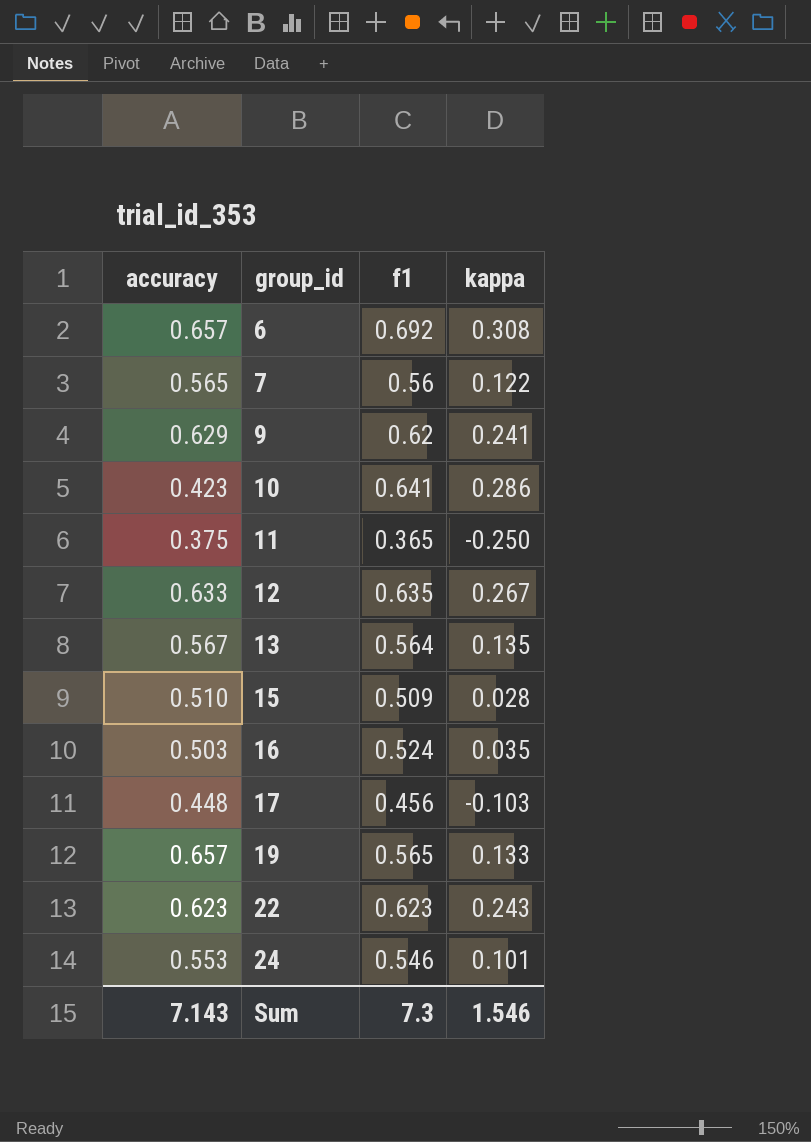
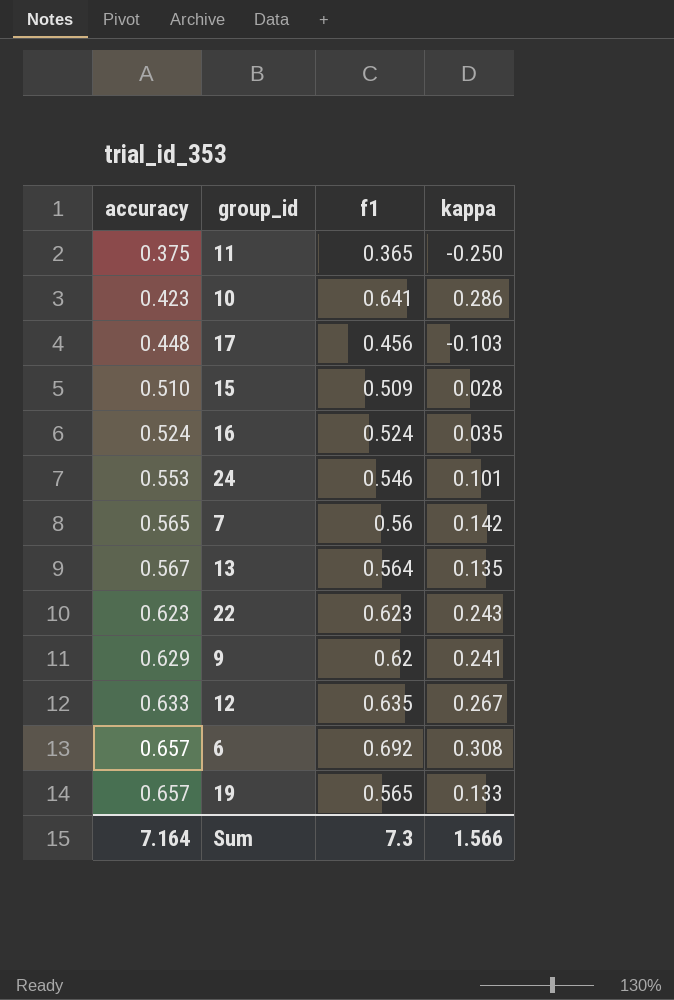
row order: group_id ascending -> accuracy ascending
16 | accuracy: 0.503 -> 0.524
7 | kappa: 0.122 -> 0.142
Sum | accuracy: 7.143 -> 7.164
Sum | kappa: 1.546 -> 1.566

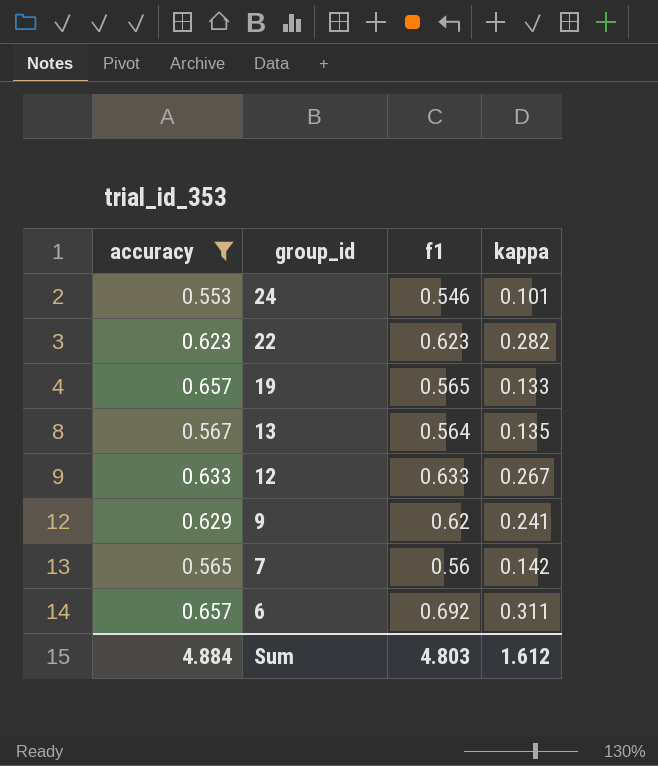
filter: none -> accuracy >= 0.553
row order: accuracy ascending -> group_id descending
22 | kappa: 0.243 -> 0.282
12 | f1: 0.635 -> 0.633
6 | kappa: 0.308 -> 0.311
Sum | accuracy: 7.164 -> 4.884
Sum | f1: 7.3 -> 4.803
Sum | kappa: 1.566 -> 1.612

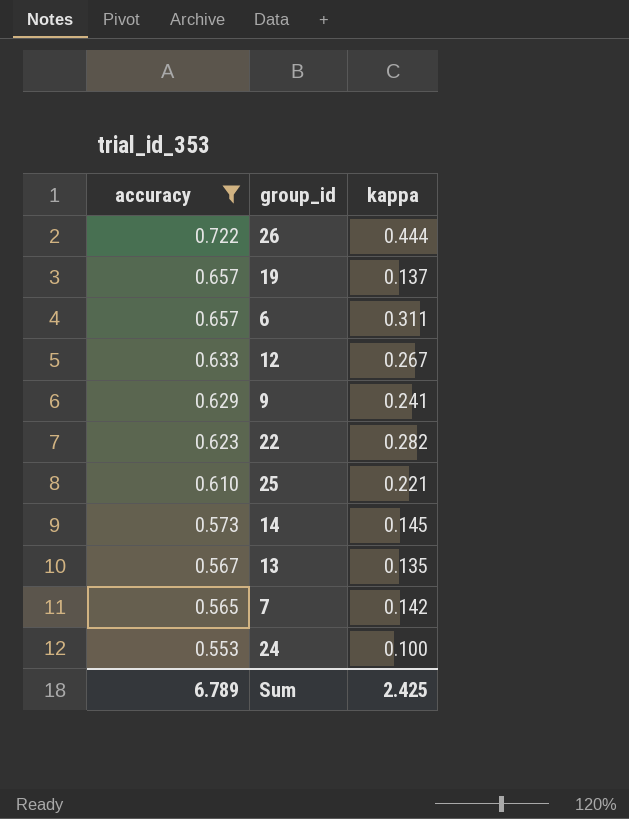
row order: group_id descending -> accuracy descending
column f1 | position: 3 -> none
row 26: none -> 0.722 | 0.444
19 | kappa: 0.133 -> 0.137
row 25: none -> 0.610 | 0.221
row 14: none -> 0.573 | 0.145
24 | kappa: 0.101 -> 0.100
Sum | accuracy: 4.884 -> 6.789
Sum | kappa: 1.612 -> 2.425

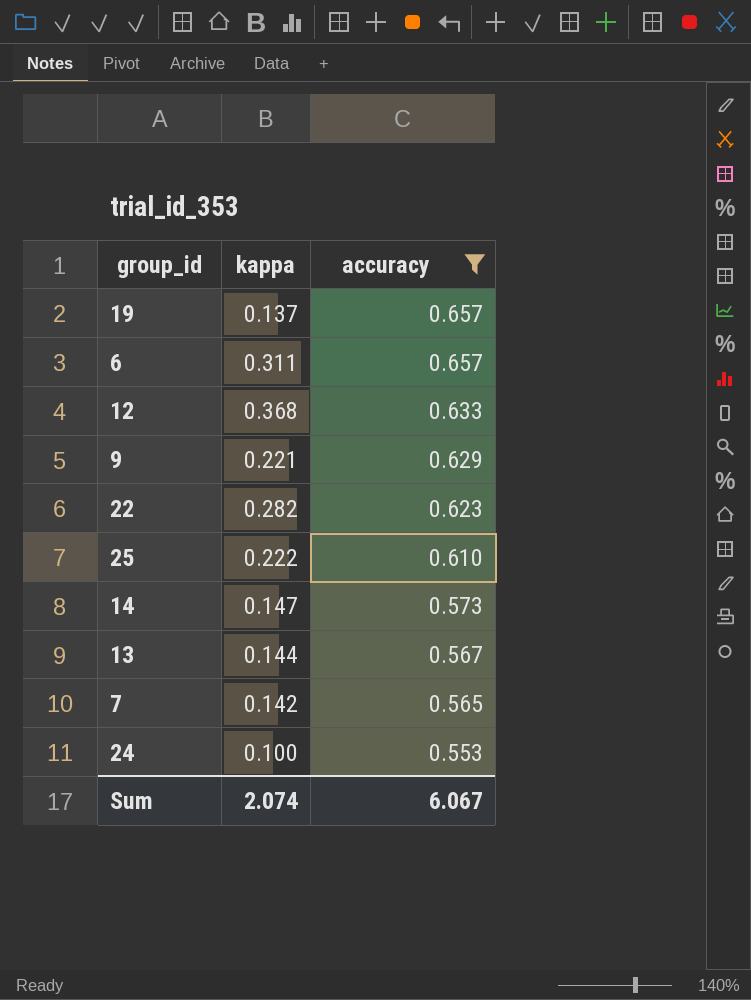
column accuracy | position: 1 -> 3
row 26: 0.722 | 0.444 -> none
12 | kappa: 0.267 -> 0.368
9 | kappa: 0.241 -> 0.221
25 | kappa: 0.221 -> 0.222
14 | kappa: 0.145 -> 0.147
13 | kappa: 0.135 -> 0.144
Sum | kappa: 2.425 -> 2.074
Sum | accuracy: 6.789 -> 6.067

